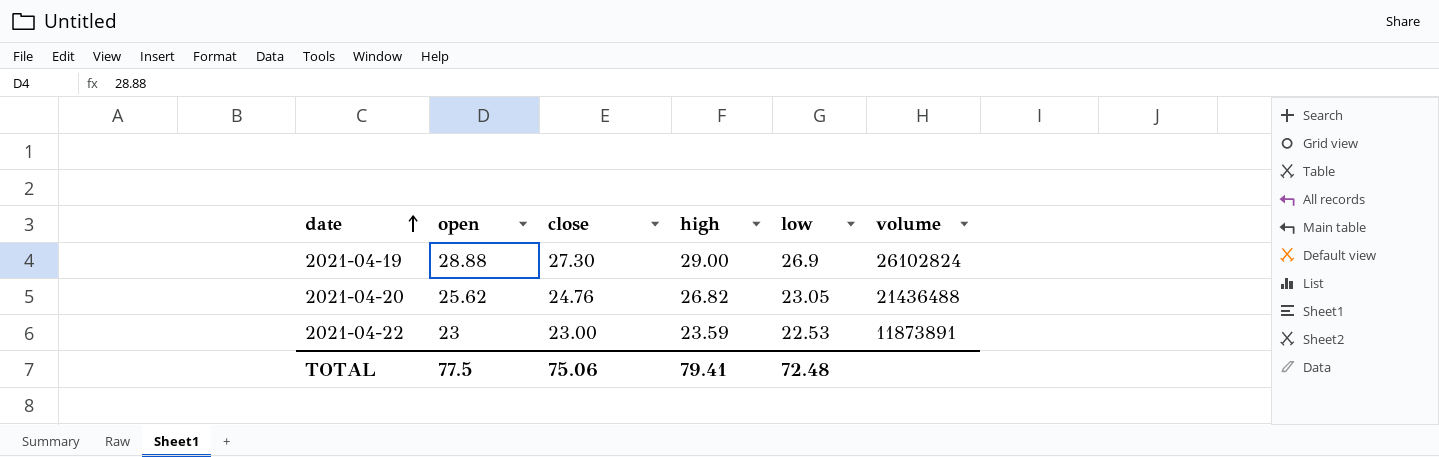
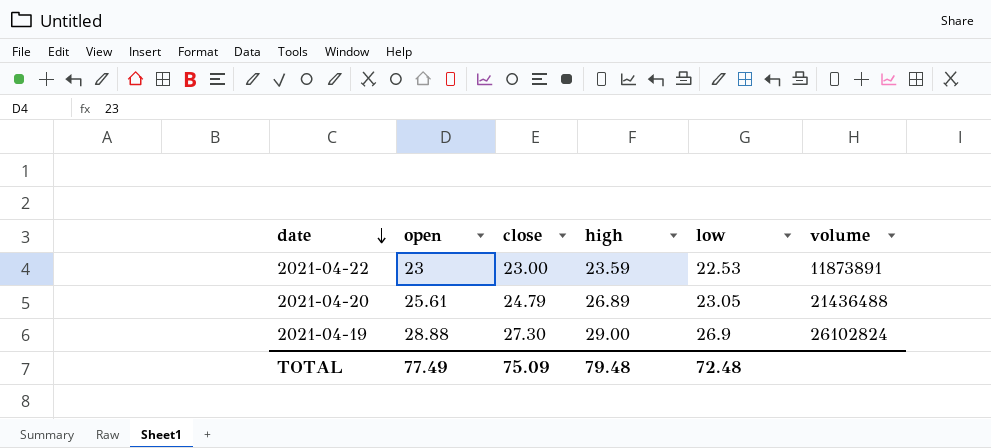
row order: date ascending -> date descending
2021-04-20 | open: 25.62 -> 25.61
2021-04-20 | close: 24.76 -> 24.79
2021-04-20 | high: 26.82 -> 26.89
TOTAL | open: 77.5 -> 77.49
TOTAL | close: 75.06 -> 75.09
TOTAL | high: 79.41 -> 79.48

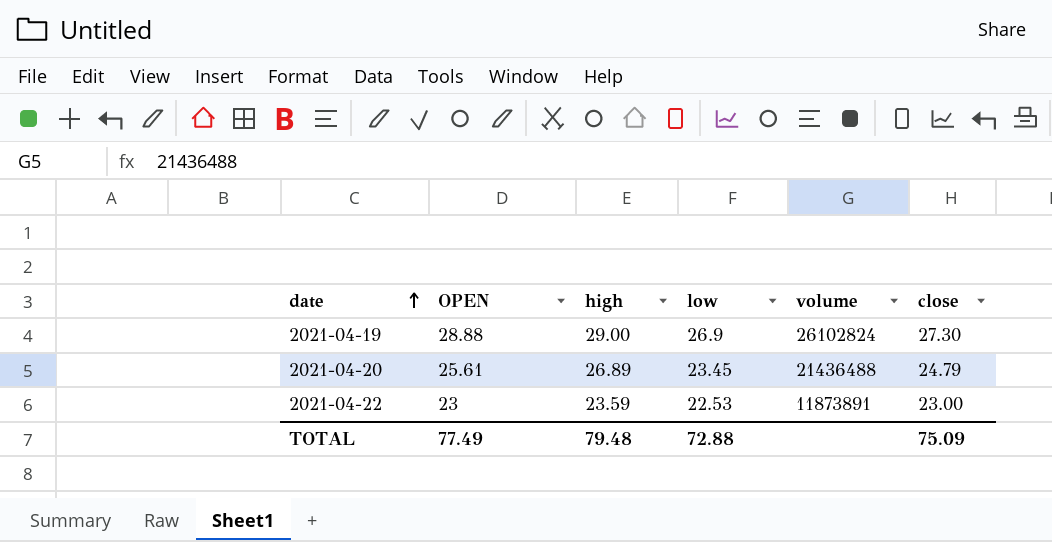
row order: date descending -> date ascending
column name: open -> OPEN
column close | position: 3 -> 6
2021-04-20 | low: 23.05 -> 23.45
TOTAL | low: 72.48 -> 72.88

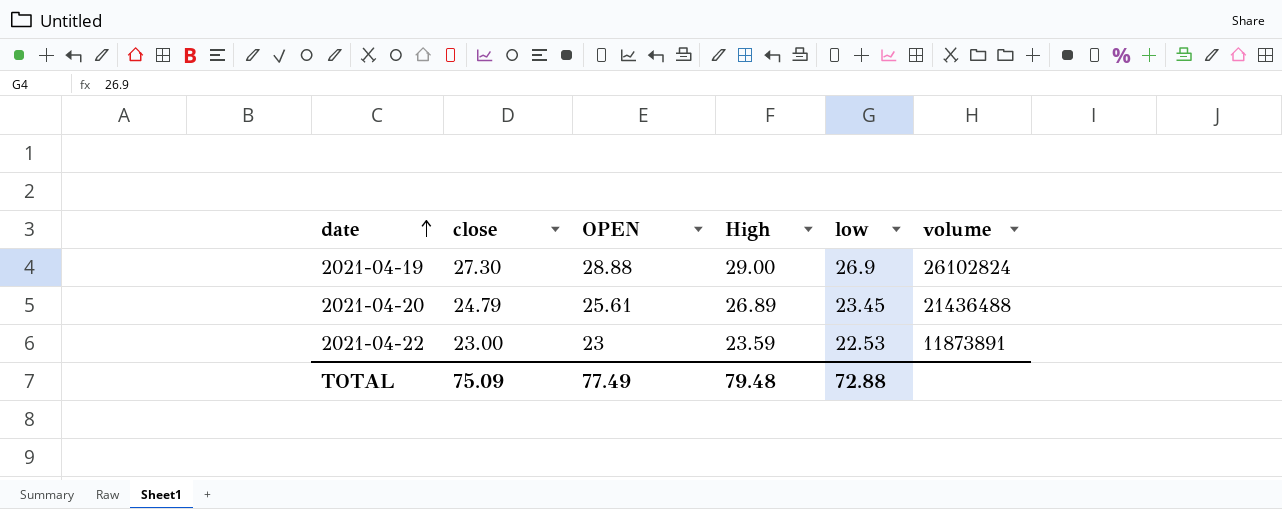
column close | position: 6 -> 2
column name: high -> High

